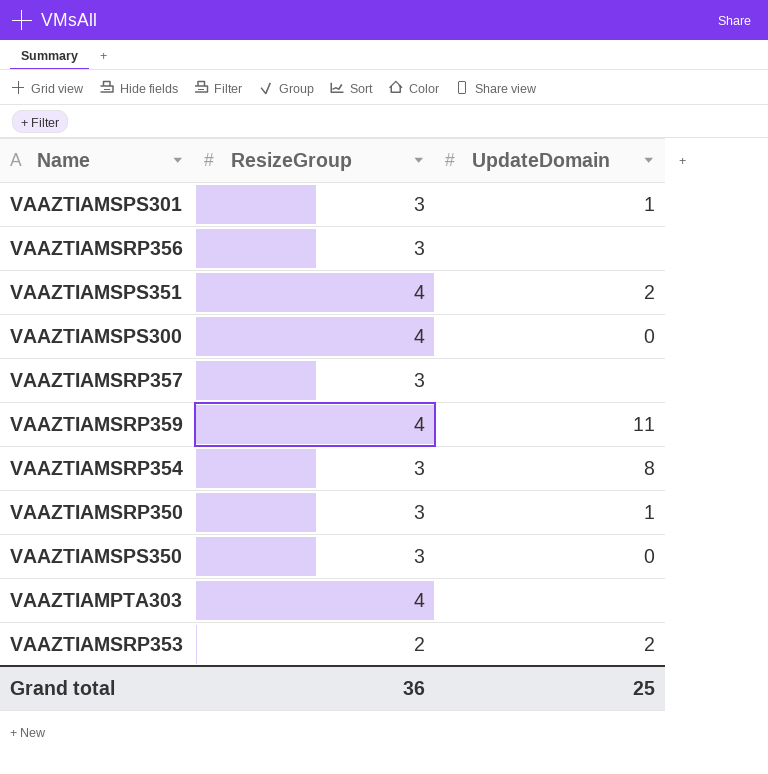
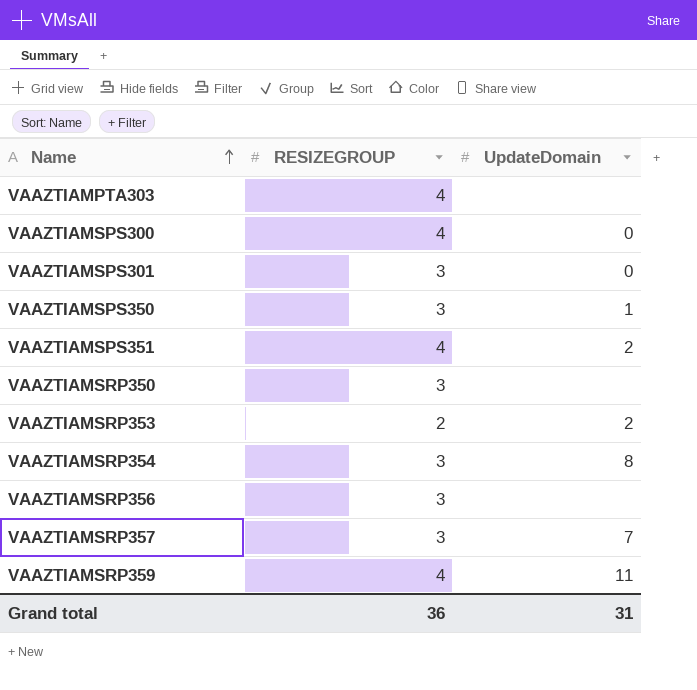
row order: none -> Name ascending
column name: ResizeGroup -> RESIZEGROUP
VAAZTIAMSPS301 | UpdateDomain: 1 -> 0
VAAZTIAMSPS350 | UpdateDomain: 0 -> 1
VAAZTIAMSRP350 | UpdateDomain: 1 -> none
VAAZTIAMSRP357 | UpdateDomain: none -> 7
Grand total | UpdateDomain: 25 -> 31

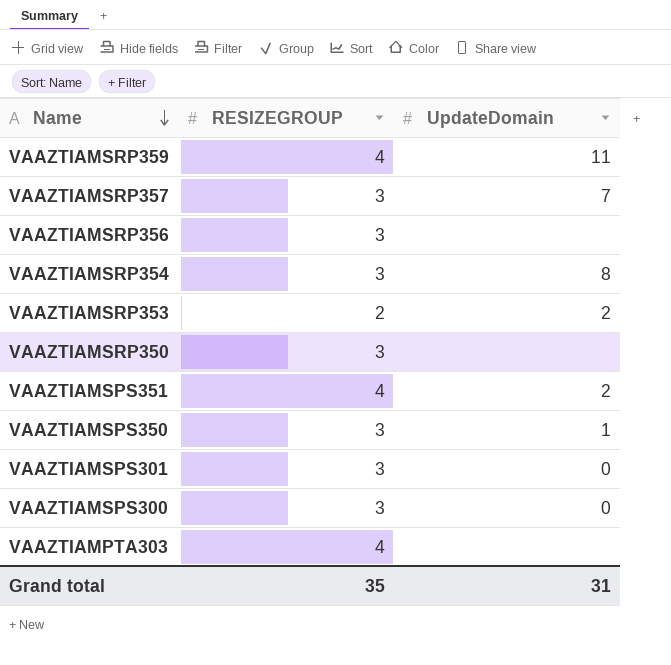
row order: Name ascending -> Name descending
VAAZTIAMSPS300 | RESIZEGROUP: 4 -> 3
Grand total | RESIZEGROUP: 36 -> 35

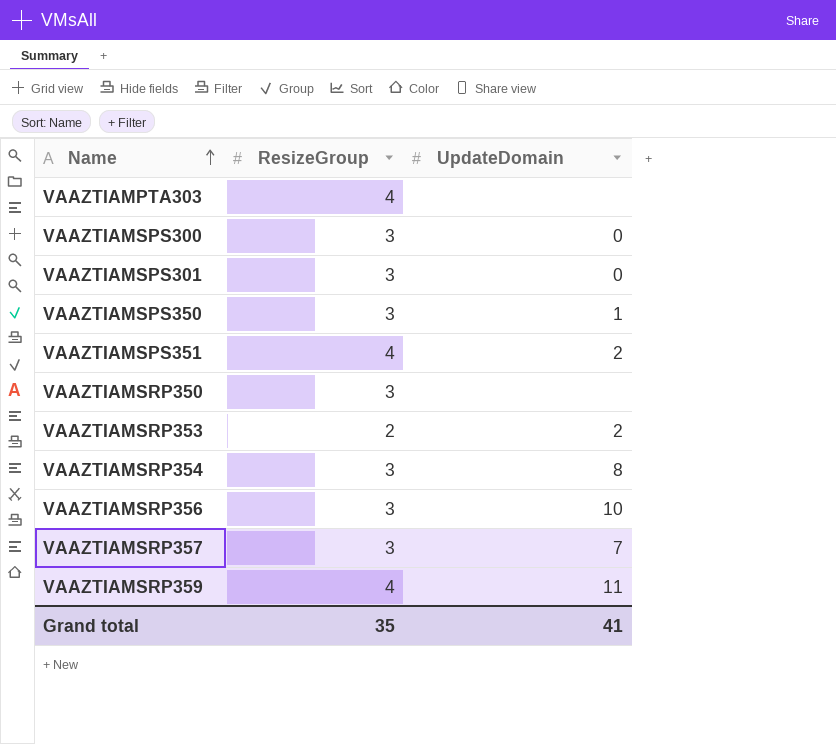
row order: Name descending -> Name ascending
column name: RESIZEGROUP -> ResizeGroup
VAAZTIAMSRP356 | UpdateDomain: none -> 10
Grand total | UpdateDomain: 31 -> 41

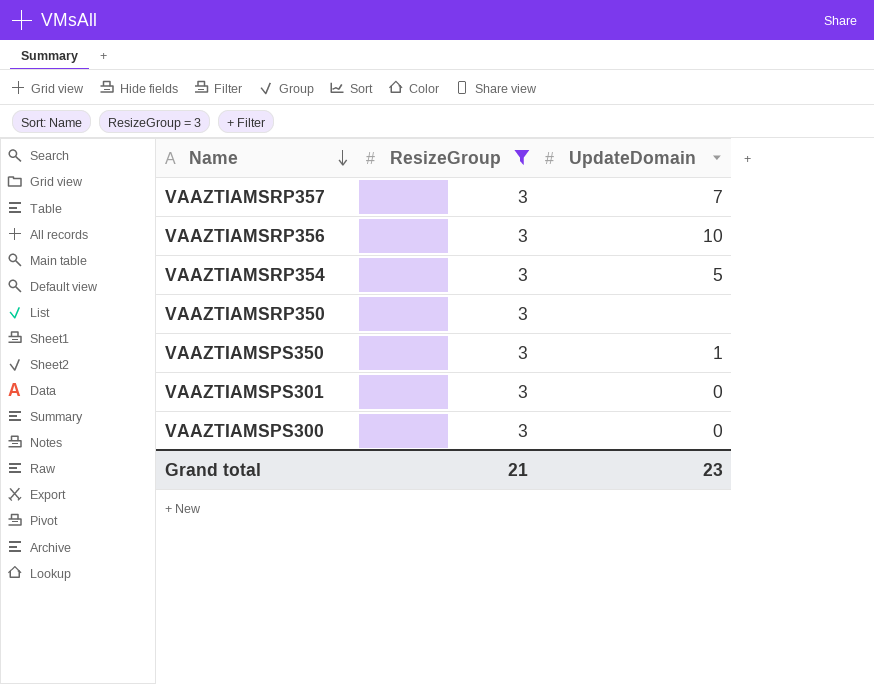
filter: none -> ResizeGroup = 3
row order: Name ascending -> Name descending
VAAZTIAMSRP354 | UpdateDomain: 8 -> 5
Grand total | ResizeGroup: 35 -> 21
Grand total | UpdateDomain: 41 -> 23

